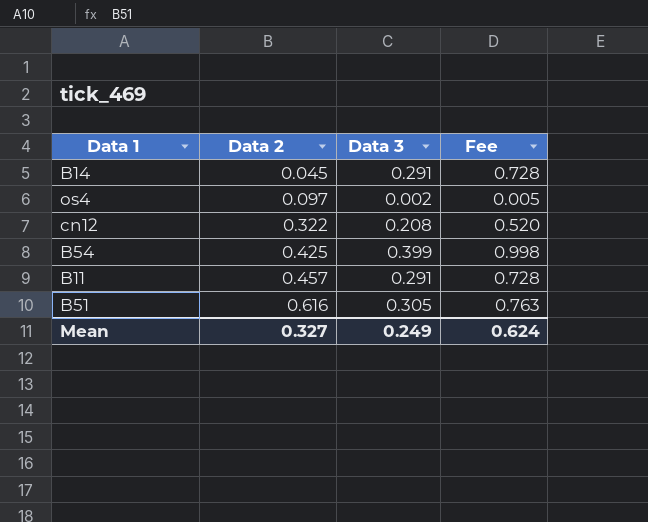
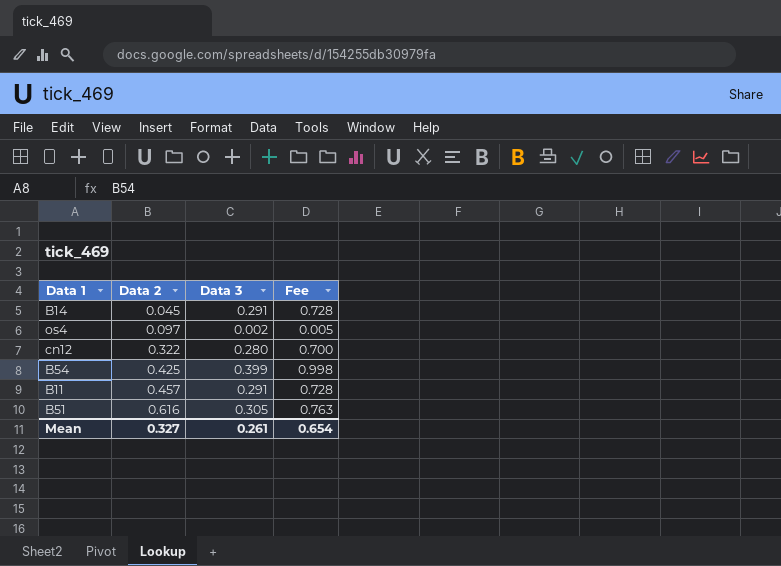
cn12 | Data 3: 0.208 -> 0.280
cn12 | Fee: 0.520 -> 0.700
Mean | Data 3: 0.249 -> 0.261
Mean | Fee: 0.624 -> 0.654

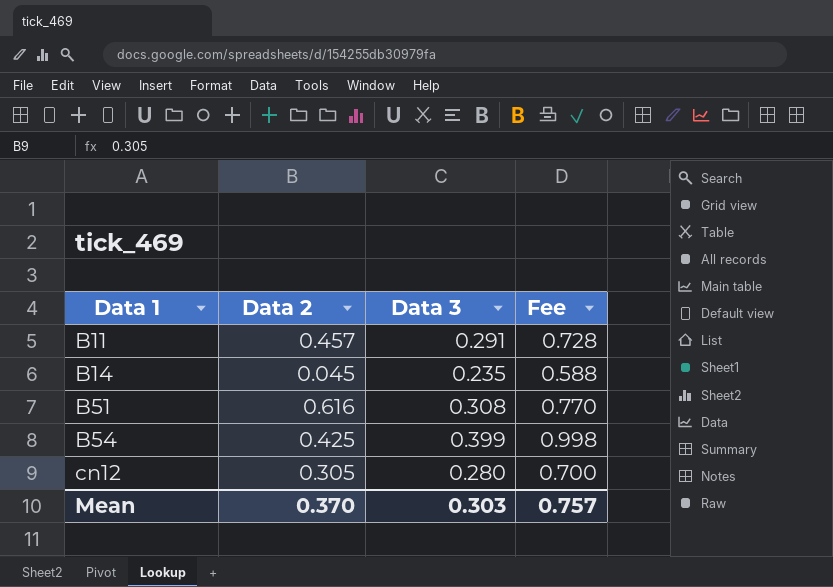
row order: Data 2 ascending -> Data 1 ascending
row os4: 0.097 | 0.002 | 0.005 -> none
B14 | Data 3: 0.291 -> 0.235
B14 | Fee: 0.728 -> 0.588
B51 | Data 3: 0.305 -> 0.308
B51 | Fee: 0.763 -> 0.770
cn12 | Data 2: 0.322 -> 0.305
Mean | Data 2: 0.327 -> 0.370
Mean | Data 3: 0.261 -> 0.303
Mean | Fee: 0.654 -> 0.757

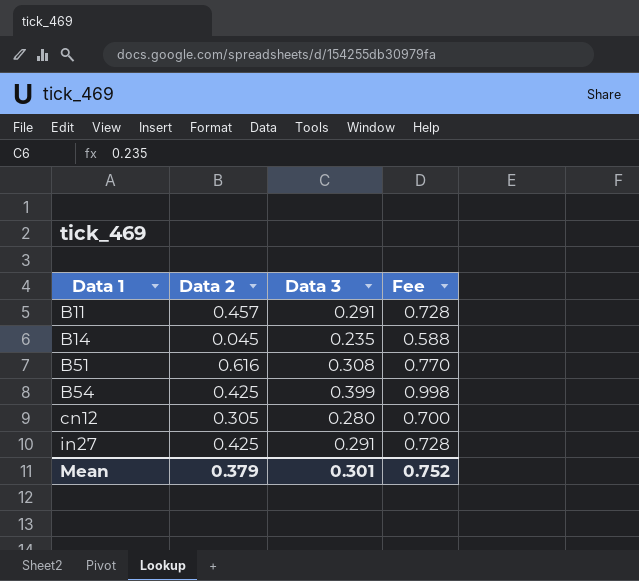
row in27: none -> 0.425 | 0.291 | 0.728
Mean | Data 2: 0.370 -> 0.379
Mean | Data 3: 0.303 -> 0.301
Mean | Fee: 0.757 -> 0.752

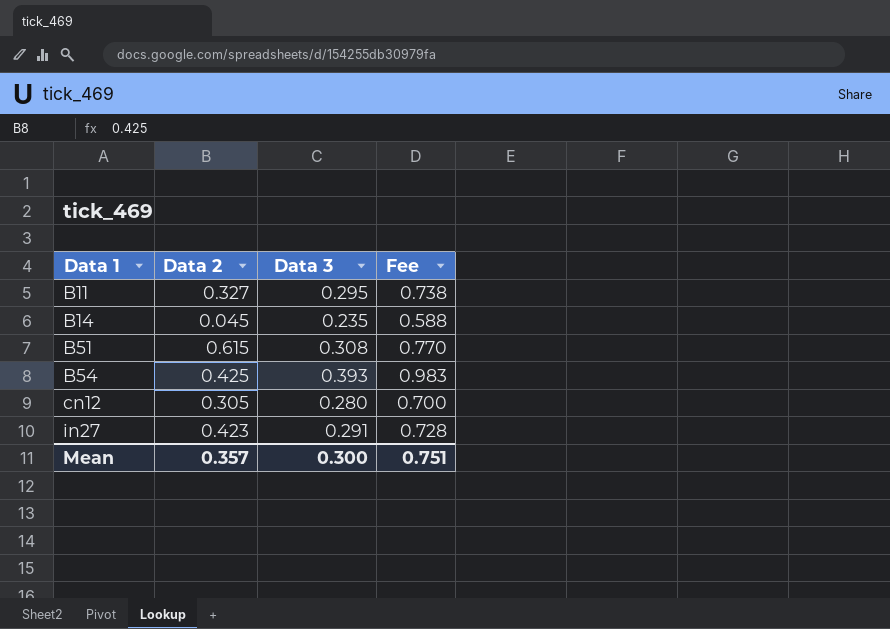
B11 | Data 2: 0.457 -> 0.327
B11 | Data 3: 0.291 -> 0.295
B11 | Fee: 0.728 -> 0.738
B51 | Data 2: 0.616 -> 0.615
B54 | Data 3: 0.399 -> 0.393
B54 | Fee: 0.998 -> 0.983
in27 | Data 2: 0.425 -> 0.423
Mean | Data 2: 0.379 -> 0.357
Mean | Data 3: 0.301 -> 0.300
Mean | Fee: 0.752 -> 0.751

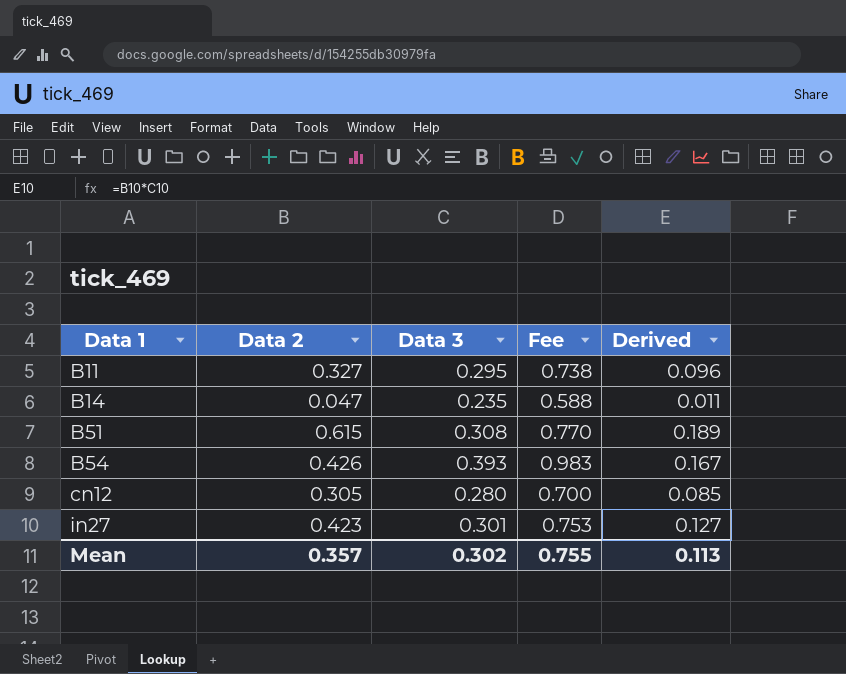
column Derived | formula: none -> [Data 2] * [Data 3]
B14 | Data 2: 0.045 -> 0.047
B54 | Data 2: 0.425 -> 0.426
in27 | Data 3: 0.291 -> 0.301
in27 | Fee: 0.728 -> 0.753
Mean | Data 3: 0.300 -> 0.302
Mean | Fee: 0.751 -> 0.755

